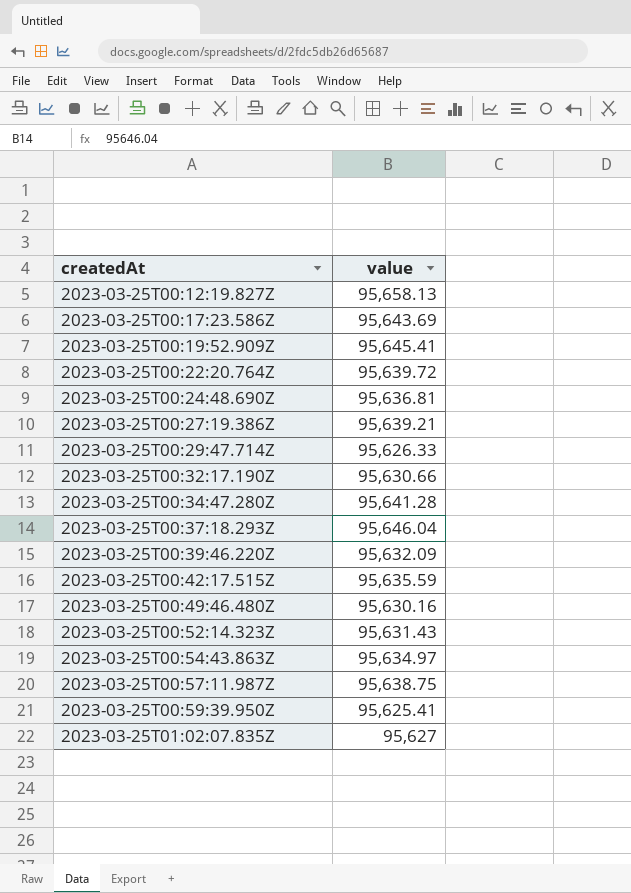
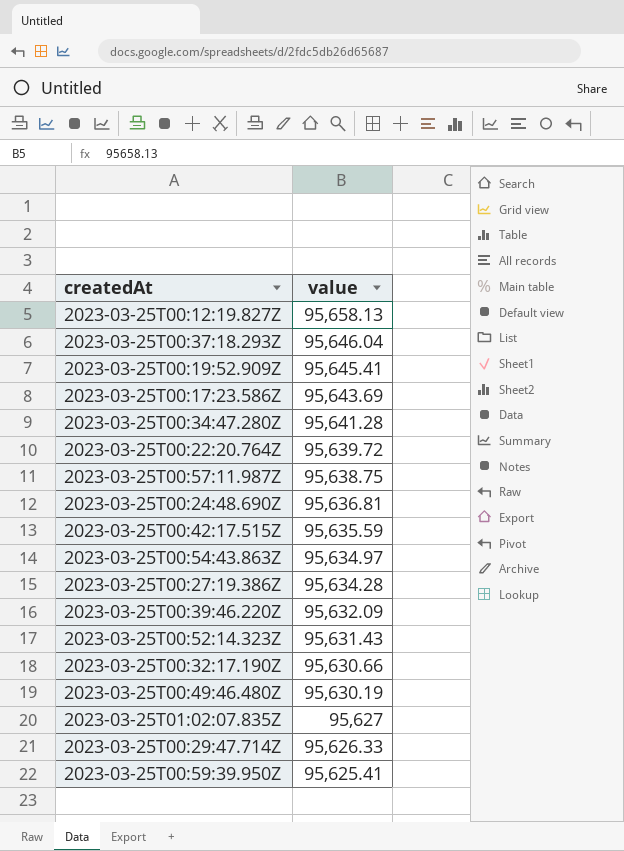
row order: createdAt ascending -> value descending
2023-03-25T00:27:19.386Z | value: 95,639.21 -> 95,634.28
2023-03-25T00:49:46.480Z | value: 95,630.16 -> 95,630.19

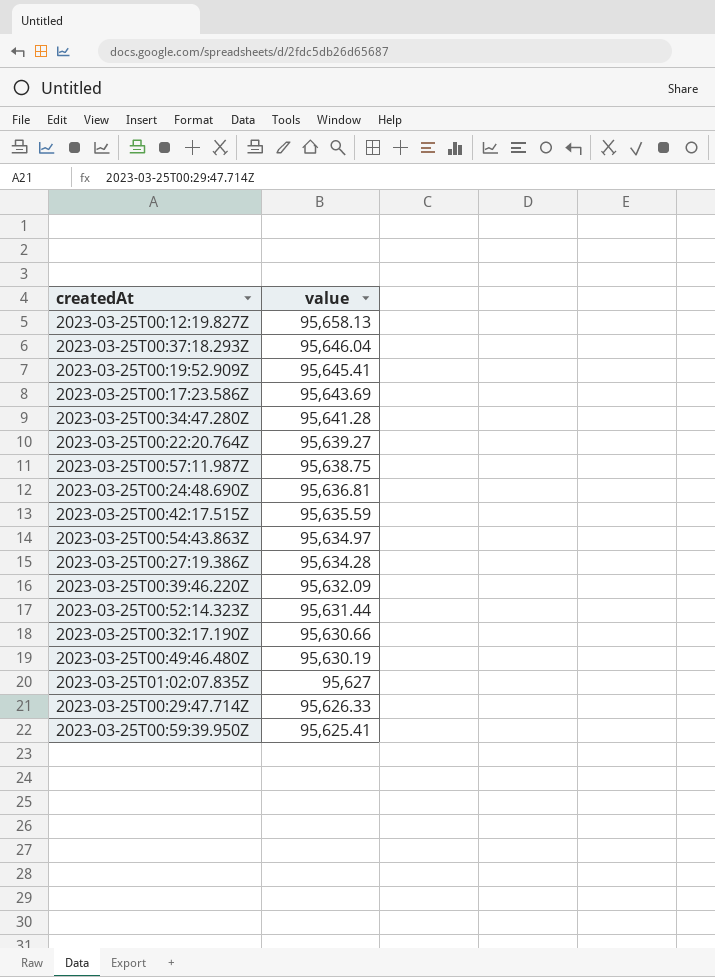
2023-03-25T00:22:20.764Z | value: 95,639.72 -> 95,639.27
2023-03-25T00:52:14.323Z | value: 95,631.43 -> 95,631.44

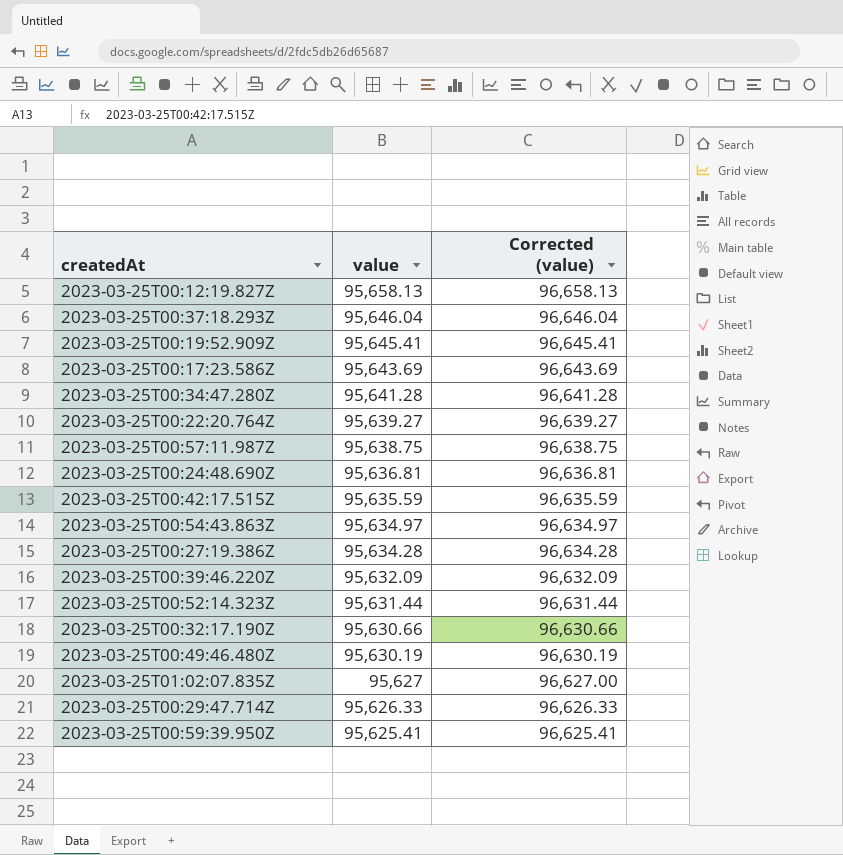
column Corrected (value) | formula: none -> [value] + 1000

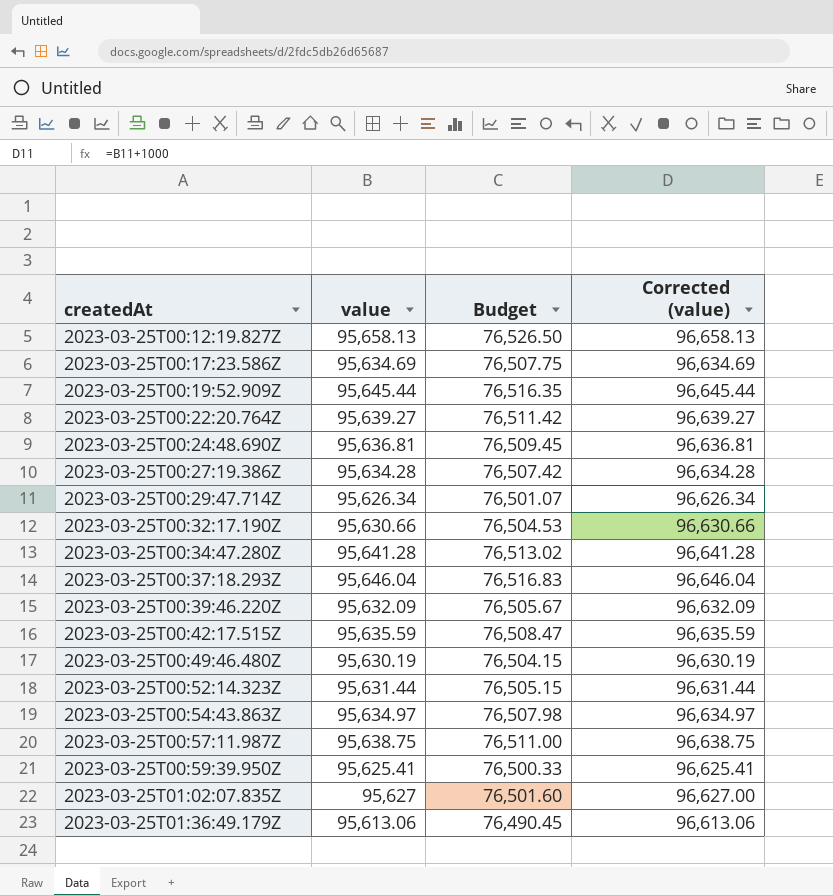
row order: value descending -> createdAt ascending
column Budget | formula: none -> [value] * 0.8
2023-03-25T00:17:23.586Z | value: 95,643.69 -> 95,634.69
2023-03-25T00:17:23.586Z | Corrected (value): 96,643.69 -> 96,634.69
2023-03-25T00:19:52.909Z | value: 95,645.41 -> 95,645.44
2023-03-25T00:19:52.909Z | Corrected (value): 96,645.41 -> 96,645.44
2023-03-25T00:29:47.714Z | value: 95,626.33 -> 95,626.34
2023-03-25T00:29:47.714Z | Corrected (value): 96,626.33 -> 96,626.34
row 2023-03-25T01:36:49.179Z: none -> 95,613.06 | 76,490.45 | 96,613.06

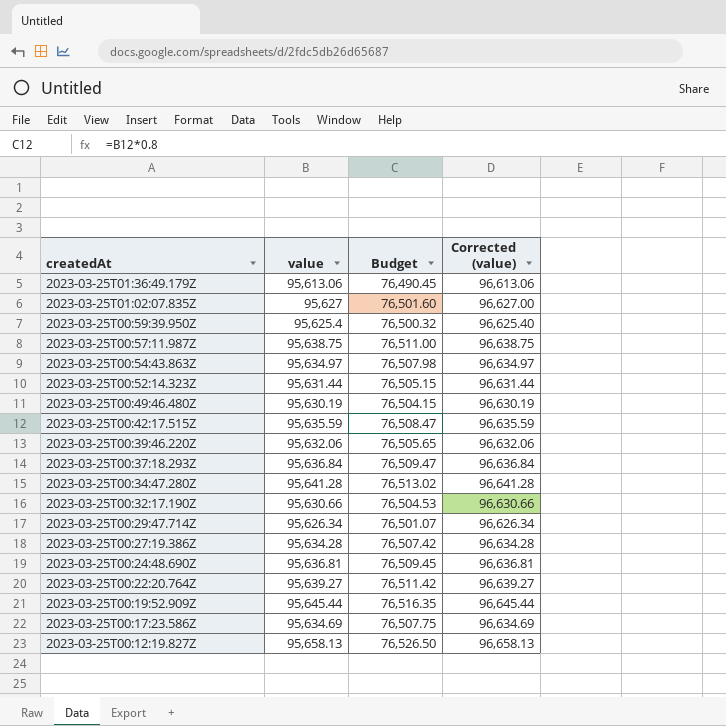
row order: createdAt ascending -> createdAt descending
2023-03-25T00:59:39.950Z | value: 95,625.41 -> 95,625.4
2023-03-25T00:59:39.950Z | Budget: 76,500.33 -> 76,500.32
2023-03-25T00:59:39.950Z | Corrected (value): 96,625.41 -> 96,625.40
2023-03-25T00:39:46.220Z | value: 95,632.09 -> 95,632.06
2023-03-25T00:39:46.220Z | Budget: 76,505.67 -> 76,505.65
2023-03-25T00:39:46.220Z | Corrected (value): 96,632.09 -> 96,632.06
2023-03-25T00:37:18.293Z | value: 95,646.04 -> 95,636.84
2023-03-25T00:37:18.293Z | Budget: 76,516.83 -> 76,509.47
2023-03-25T00:37:18.293Z | Corrected (value): 96,646.04 -> 96,636.84

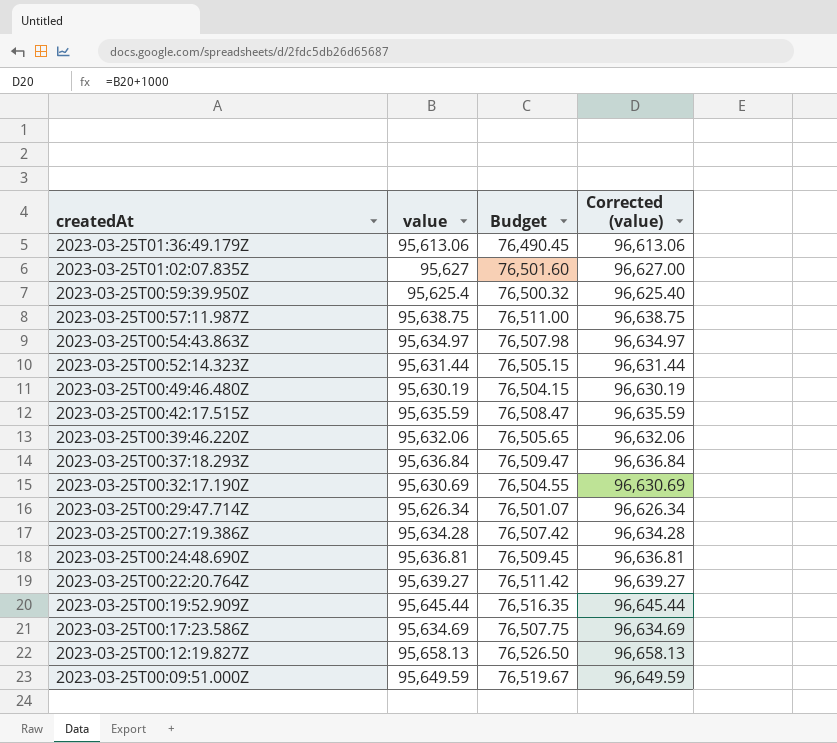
row 2023-03-25T00:34:47.280Z: 95,641.28 | 76,513.02 | 96,641.28 -> none
2023-03-25T00:32:17.190Z | value: 95,630.66 -> 95,630.69
2023-03-25T00:32:17.190Z | Budget: 76,504.53 -> 76,504.55
2023-03-25T00:32:17.190Z | Corrected (value): 96,630.66 -> 96,630.69
row 2023-03-25T00:09:51.000Z: none -> 95,649.59 | 76,519.67 | 96,649.59

